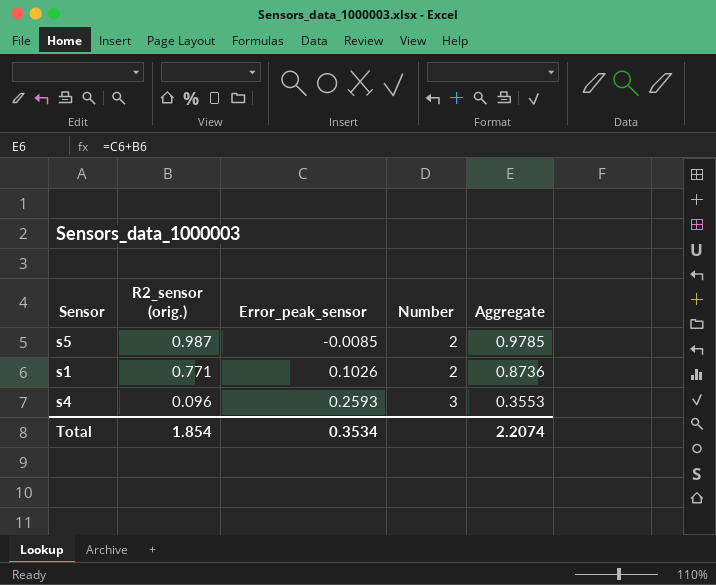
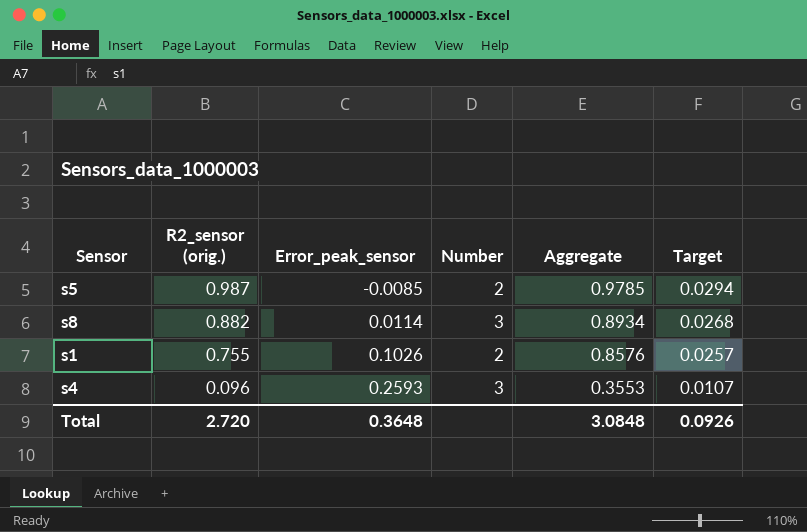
column Target | formula: none -> [Aggregate] * 0.03
row s8: none -> 0.882 | 0.0114 | 3 | 0.8934 | 0.0268
s1 | R2_sensor (orig.): 0.771 -> 0.755
s1 | Aggregate: 0.8736 -> 0.8576
Total | R2_sensor (orig.): 1.854 -> 2.720
Total | Error_peak_sensor: 0.3534 -> 0.3648
Total | Aggregate: 2.2074 -> 3.0848

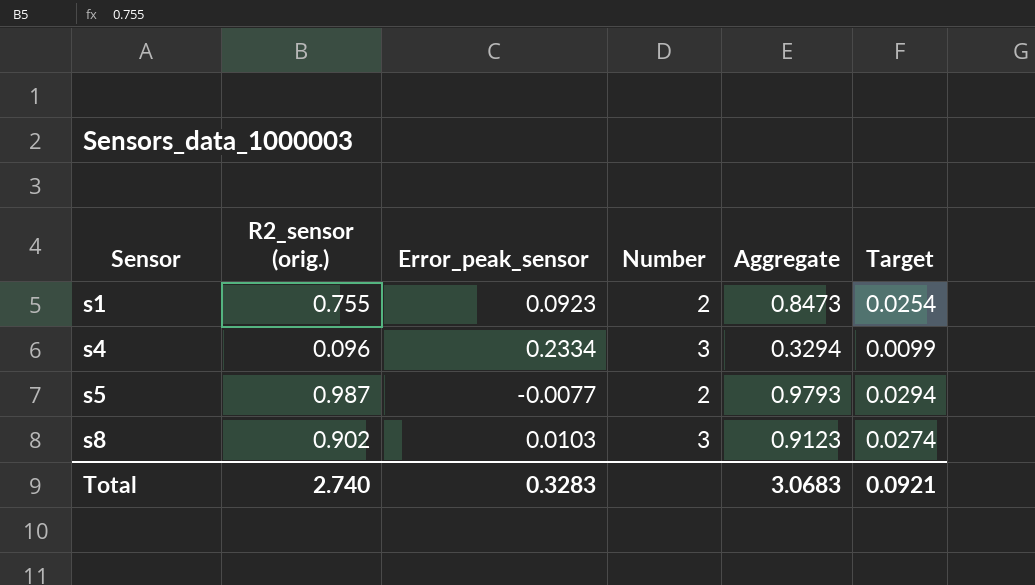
row order: R2_sensor (orig.) descending -> Sensor ascending
s1 | Error_peak_sensor: 0.1026 -> 0.0923
s1 | Aggregate: 0.8576 -> 0.8473
s1 | Target: 0.0257 -> 0.0254
s4 | Error_peak_sensor: 0.2593 -> 0.2334
s4 | Aggregate: 0.3553 -> 0.3294
s4 | Target: 0.0107 -> 0.0099
s5 | Error_peak_sensor: -0.0085 -> -0.0077
s5 | Aggregate: 0.9785 -> 0.9793
s8 | R2_sensor (orig.): 0.882 -> 0.902
s8 | Error_peak_sensor: 0.0114 -> 0.0103
s8 | Aggregate: 0.8934 -> 0.9123
s8 | Target: 0.0268 -> 0.0274
Total | R2_sensor (orig.): 2.720 -> 2.740
Total | Error_peak_sensor: 0.3648 -> 0.3283
Total | Aggregate: 3.0848 -> 3.0683
Total | Target: 0.0926 -> 0.0921

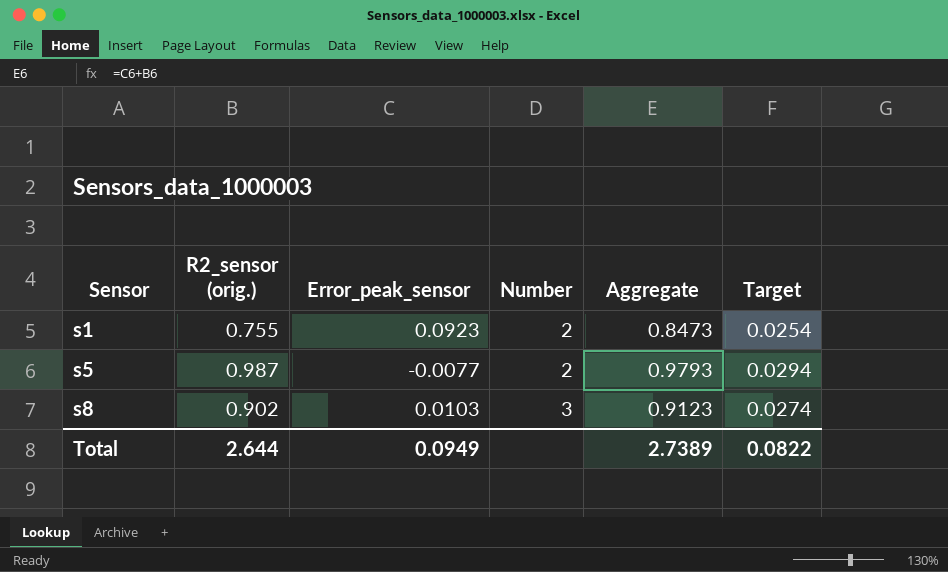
row s4: 0.096 | 0.2334 | 3 | 0.3294 | 0.0099 -> none
Total | R2_sensor (orig.): 2.740 -> 2.644
Total | Error_peak_sensor: 0.3283 -> 0.0949
Total | Aggregate: 3.0683 -> 2.7389
Total | Target: 0.0921 -> 0.0822

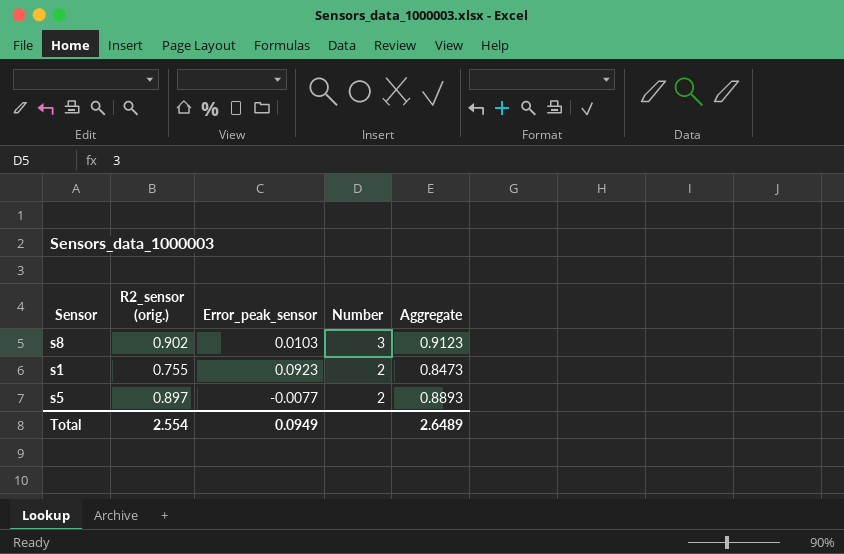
row order: Sensor ascending -> Number descending
column Target | formula: [Aggregate] * 0.03 -> none
s5 | R2_sensor (orig.): 0.987 -> 0.897
s5 | Aggregate: 0.9793 -> 0.8893
Total | R2_sensor (orig.): 2.644 -> 2.554
Total | Aggregate: 2.7389 -> 2.6489

